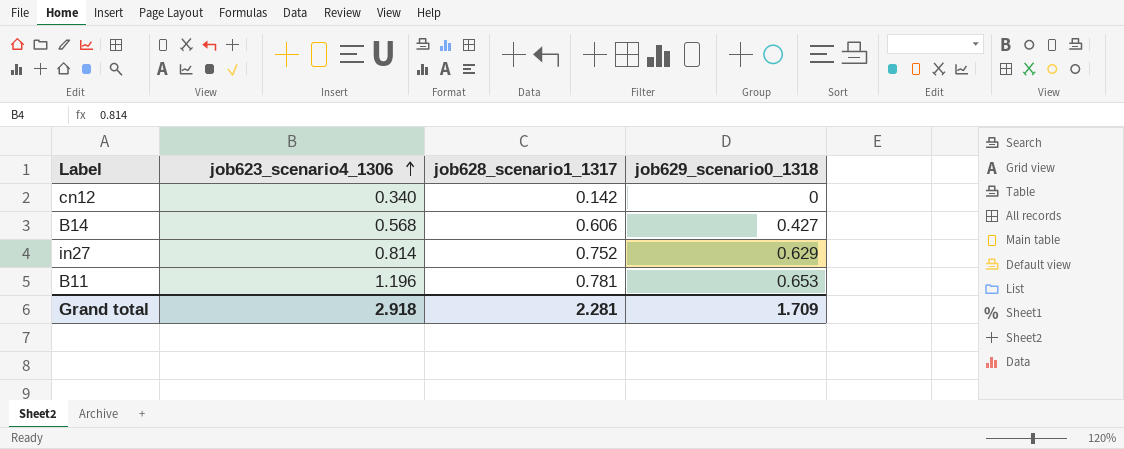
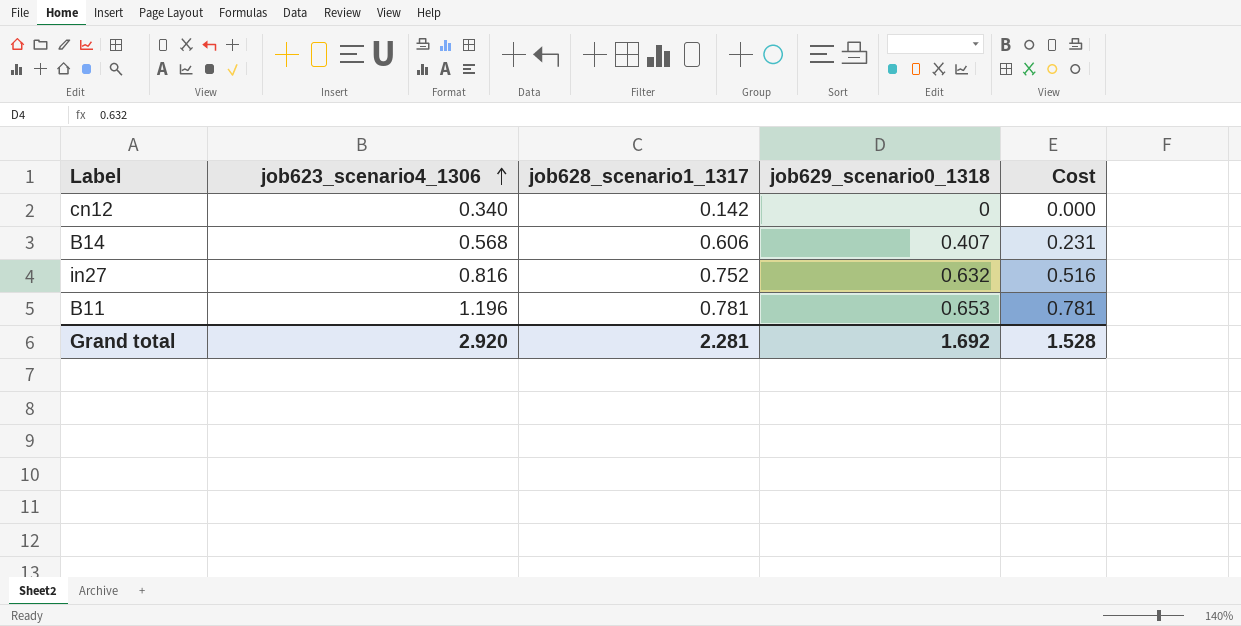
column Cost | formula: none -> [job623_scenario4_1306] * [job629_scenario0_1318]
B14 | job629_scenario0_1318: 0.427 -> 0.407
in27 | job623_scenario4_1306: 0.814 -> 0.816
in27 | job629_scenario0_1318: 0.629 -> 0.632
Grand total | job623_scenario4_1306: 2.918 -> 2.920
Grand total | job629_scenario0_1318: 1.709 -> 1.692

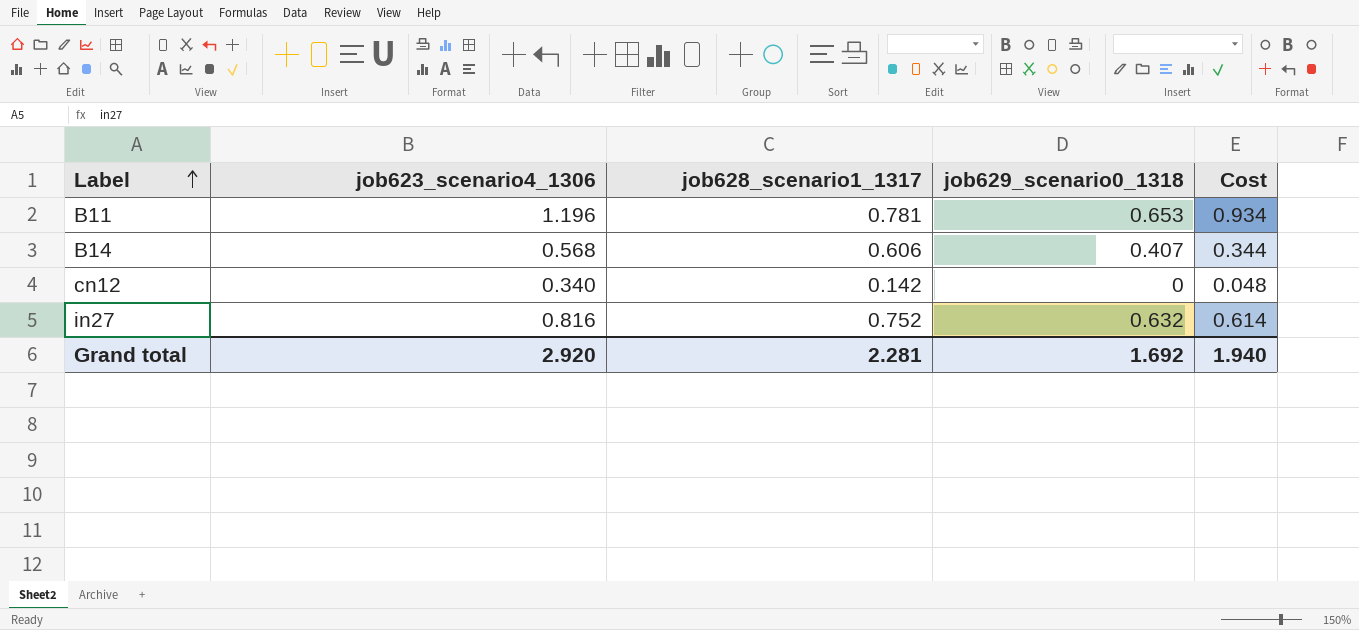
row order: job623_scenario4_1306 ascending -> Label ascending
column Cost | formula: [job623_scenario4_1306] * [job629_scenario0_1318] -> [job623_scenario4_1306] * [job628_scenario1_1317]
Grand total | Cost: 1.528 -> 1.940

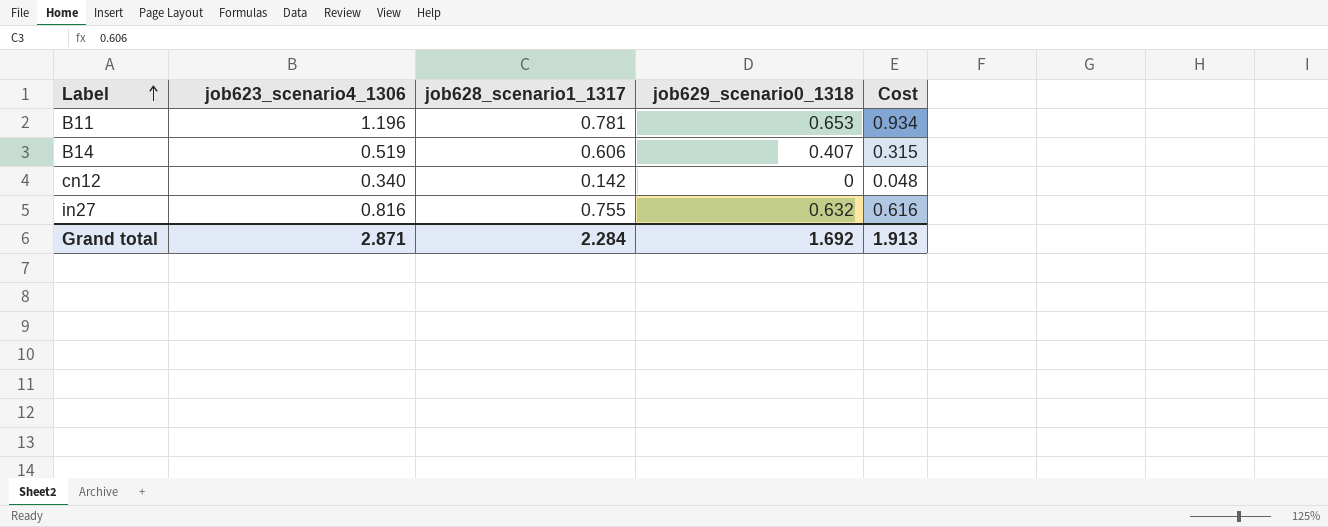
B14 | job623_scenario4_1306: 0.568 -> 0.519
B14 | Cost: 0.344 -> 0.315
in27 | job628_scenario1_1317: 0.752 -> 0.755
in27 | Cost: 0.614 -> 0.616
Grand total | job623_scenario4_1306: 2.920 -> 2.871
Grand total | job628_scenario1_1317: 2.281 -> 2.284
Grand total | Cost: 1.940 -> 1.913

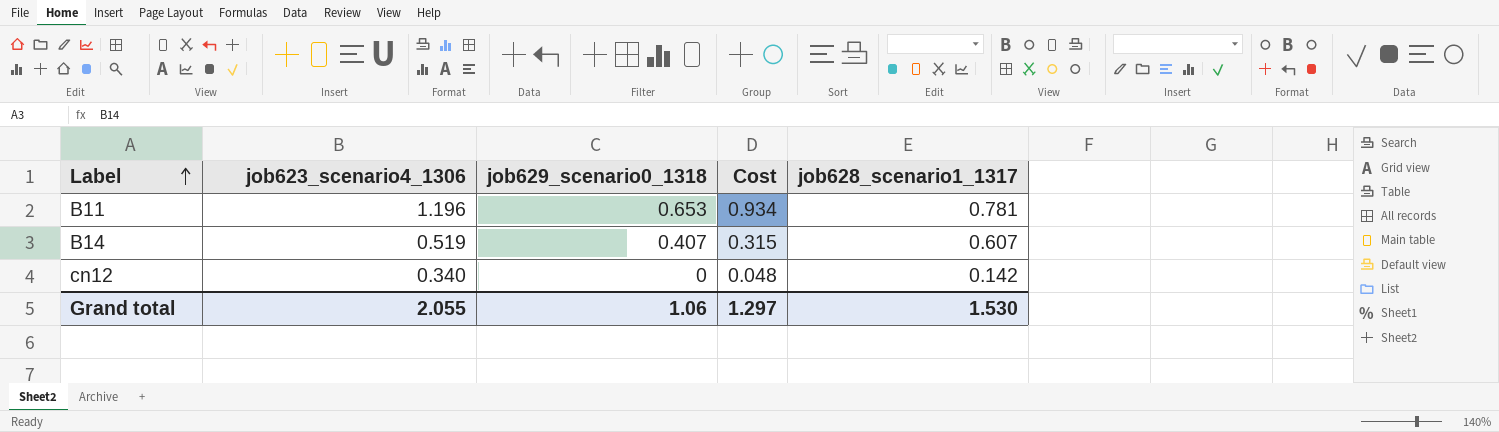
column job628_scenario1_1317 | position: 3 -> 5
row in27: 0.816 | 0.755 | 0.632 | 0.616 -> none
B14 | job628_scenario1_1317: 0.606 -> 0.607
Grand total | job623_scenario4_1306: 2.871 -> 2.055
Grand total | job629_scenario0_1318: 1.692 -> 1.06
Grand total | Cost: 1.913 -> 1.297
Grand total | job628_scenario1_1317: 2.284 -> 1.530

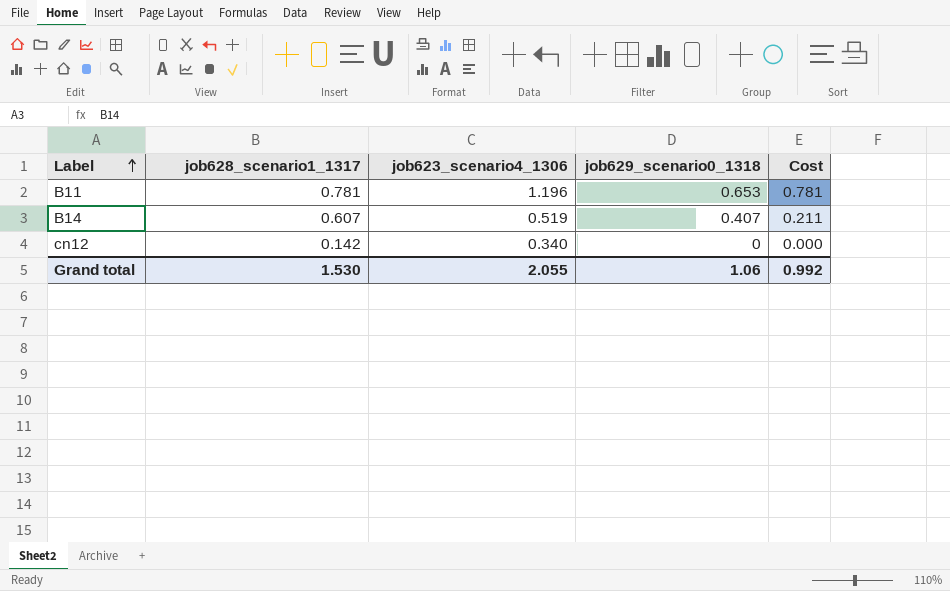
column job628_scenario1_1317 | position: 5 -> 2
column Cost | formula: [job623_scenario4_1306] * [job628_scenario1_1317] -> [job623_scenario4_1306] * [job629_scenario0_1318]
Grand total | Cost: 1.297 -> 0.992

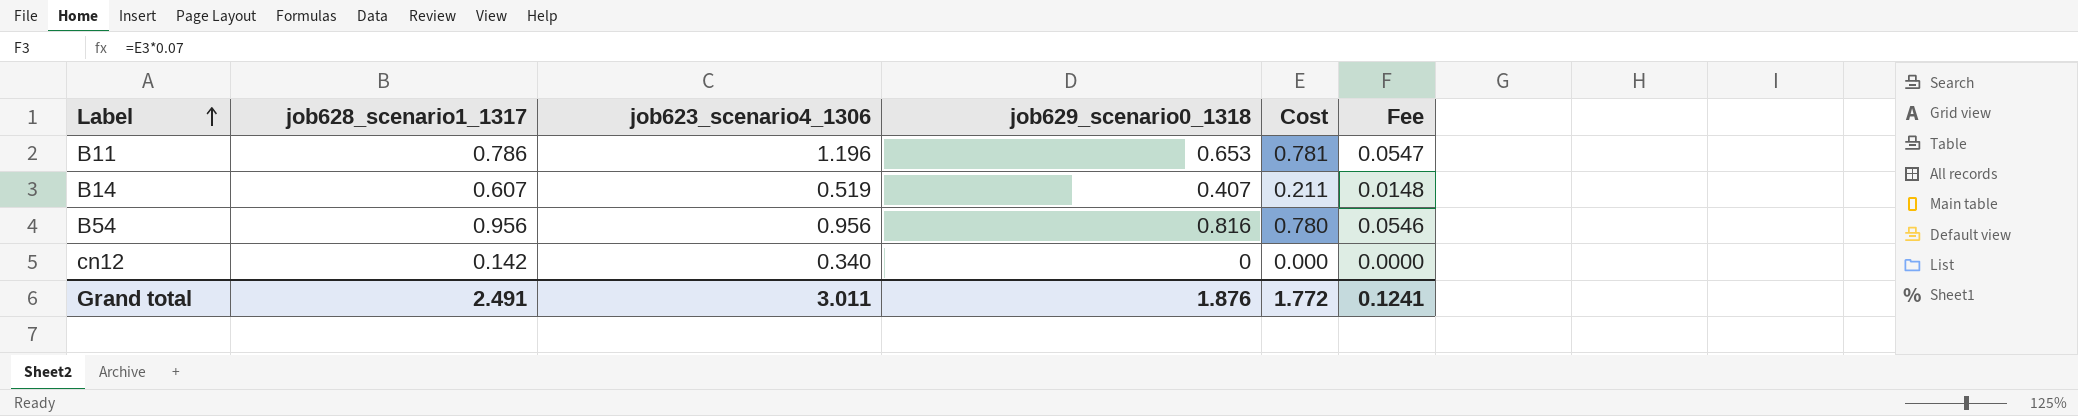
column Fee | formula: none -> [Cost] * 0.07
B11 | job628_scenario1_1317: 0.781 -> 0.786
row B54: none -> 0.956 | 0.956 | 0.816 | 0.780 | 0.0546
Grand total | job628_scenario1_1317: 1.530 -> 2.491
Grand total | job623_scenario4_1306: 2.055 -> 3.011
Grand total | job629_scenario0_1318: 1.06 -> 1.876
Grand total | Cost: 0.992 -> 1.772

